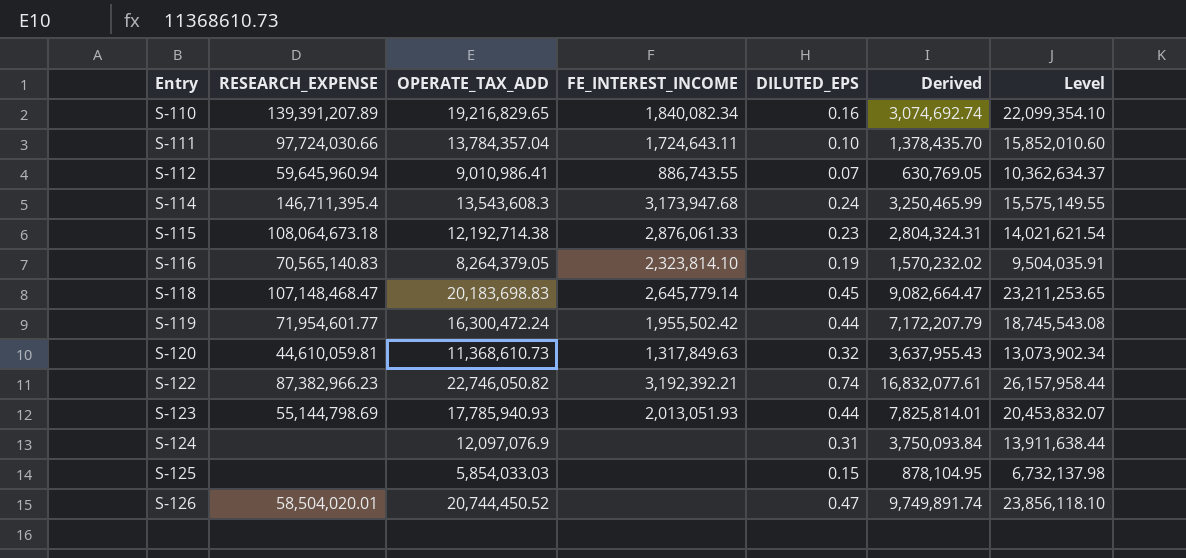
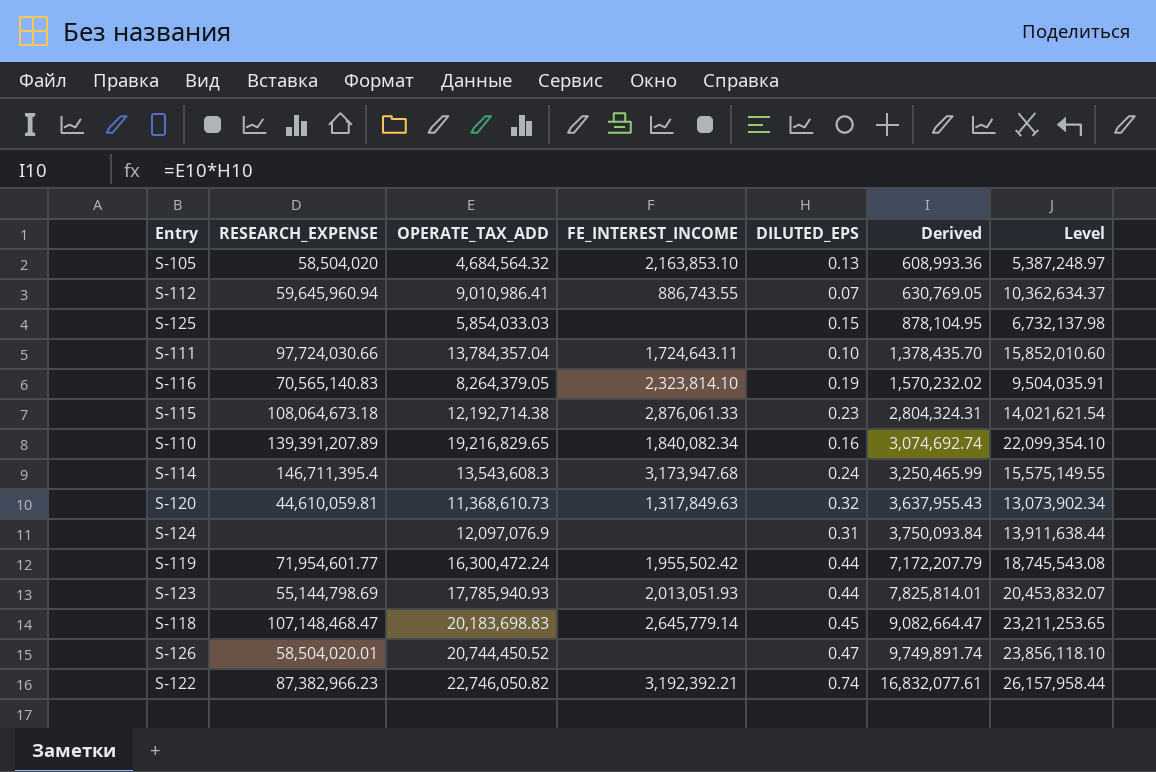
row order: Entry ascending -> Derived ascending
row S-105: none -> 58,504,020 | 4,684,564.32 | 2,163,853.10 | 0.13 | 608,993.36 | 5,387,248.97

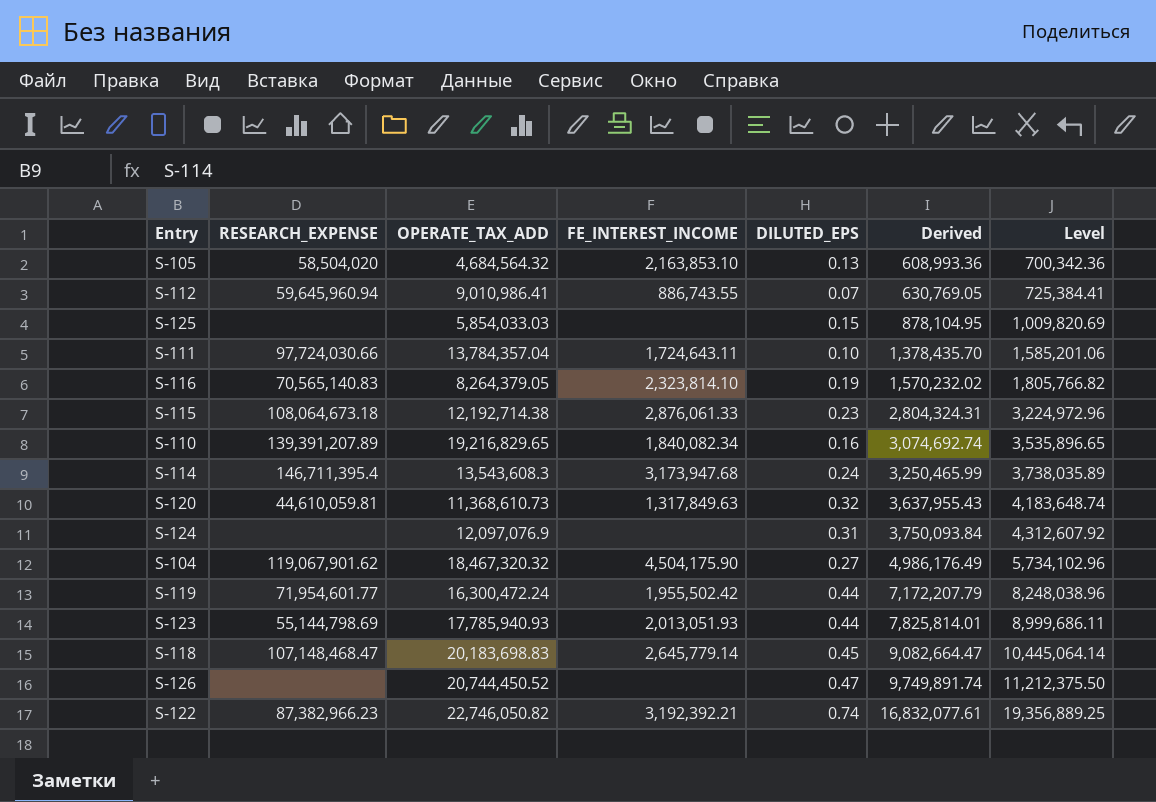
column Level | formula: [OPERATE_TAX_ADD] * 1.15 -> [Derived] * 1.15
row S-104: none -> 119,067,901.62 | 18,467,320.32 | 4,504,175.90 | 0.27 | 4,986,176.49 | 5,734,102.96
S-126 | RESEARCH_EXPENSE: 58,504,020.01 -> none

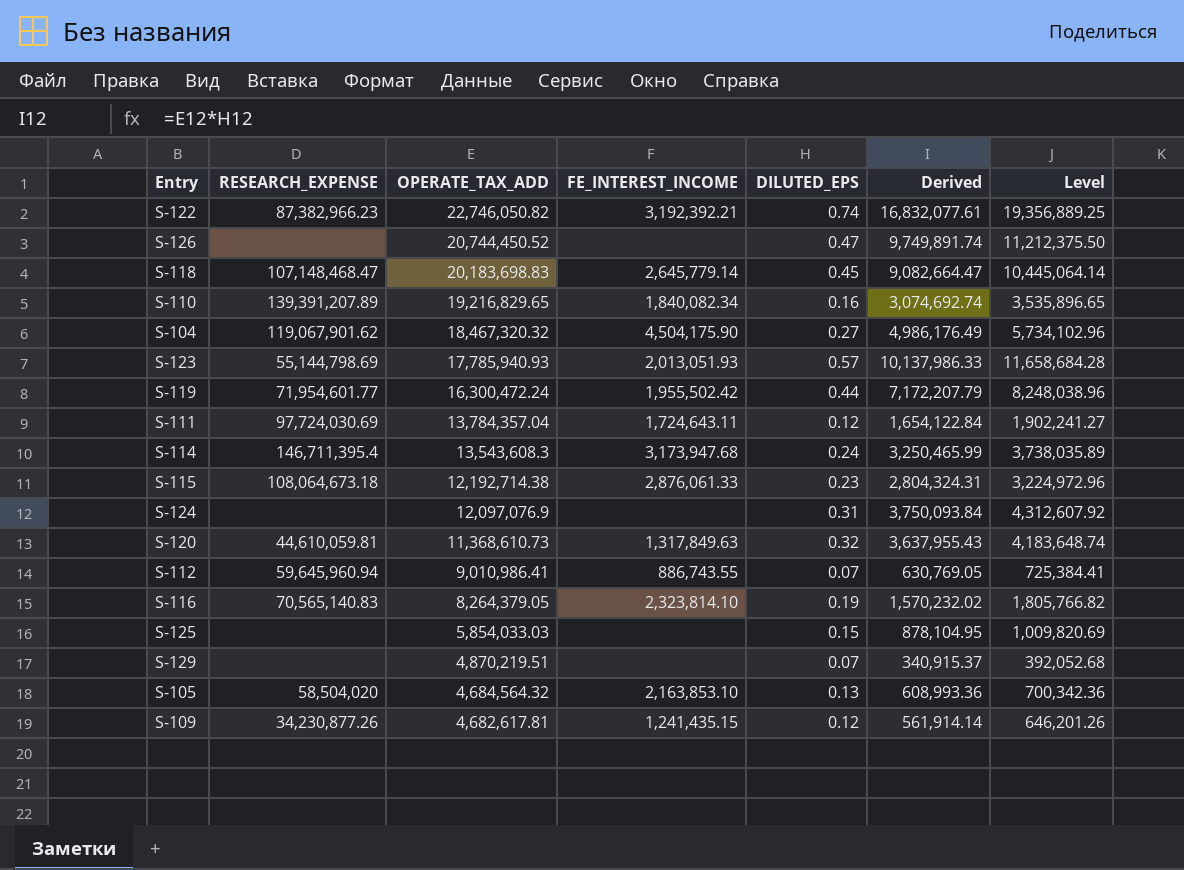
row order: Derived ascending -> OPERATE_TAX_ADD descending
S-123 | DILUTED_EPS: 0.44 -> 0.57
S-123 | Derived: 7,825,814.01 -> 10,137,986.33
S-123 | Level: 8,999,686.11 -> 11,658,684.28
S-111 | RESEARCH_EXPENSE: 97,724,030.66 -> 97,724,030.69
S-111 | DILUTED_EPS: 0.10 -> 0.12
S-111 | Derived: 1,378,435.70 -> 1,654,122.84
S-111 | Level: 1,585,201.06 -> 1,902,241.27
row S-129: none -> none | 4,870,219.51 | none | 0.07 | 340,915.37 | 392,052.68
row S-109: none -> 34,230,877.26 | 4,682,617.81 | 1,241,435.15 | 0.12 | 561,914.14 | 646,201.26

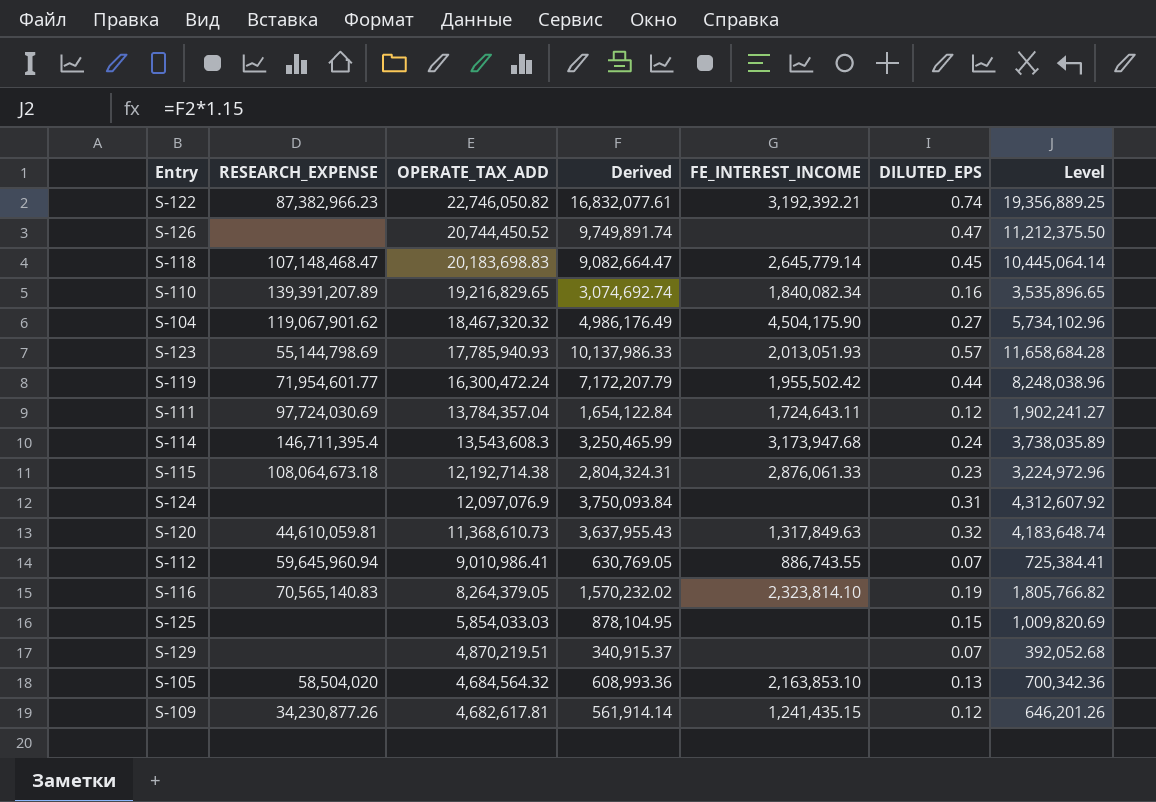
column Derived | position: 6 -> 4

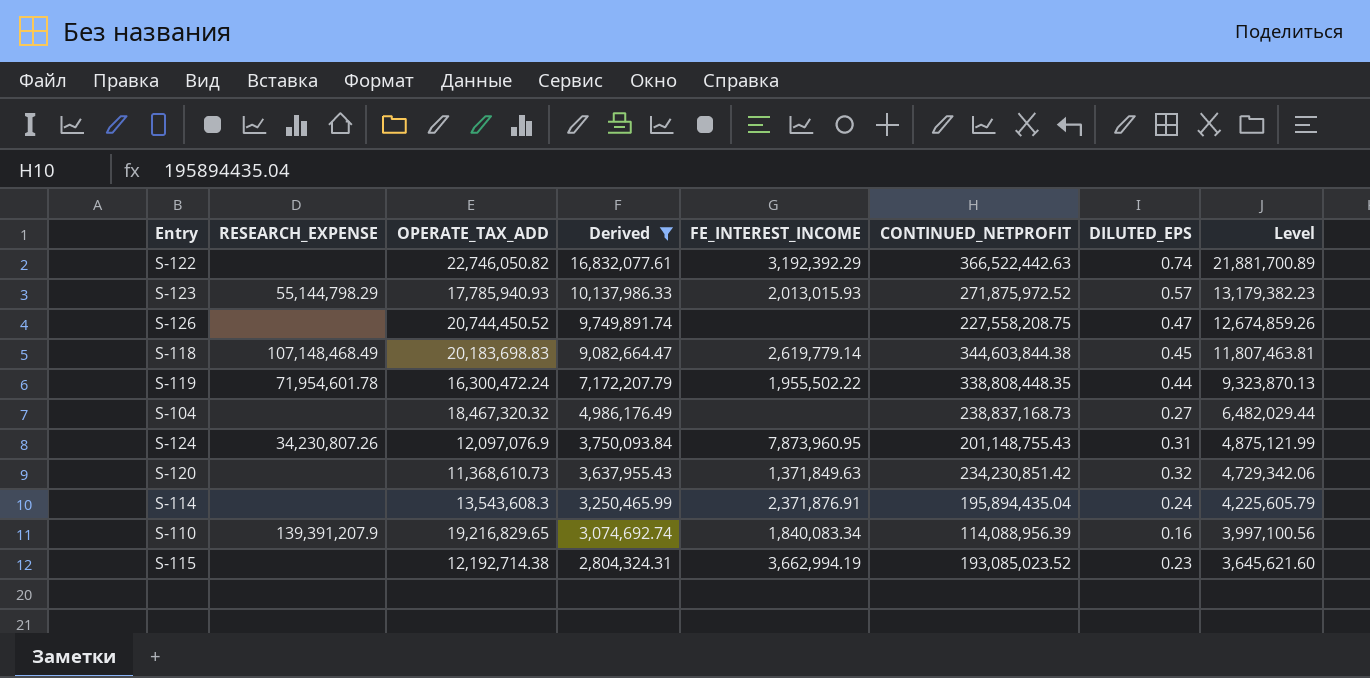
filter: none -> Derived >= 2,804,324.31
row order: OPERATE_TAX_ADD descending -> Derived descending
column CONTINUED_NETPROFIT | position: none -> 6
column Level | formula: [Derived] * 1.15 -> [Derived] * 1.3
S-122 | RESEARCH_EXPENSE: 87,382,966.23 -> none
S-122 | FE_INTEREST_INCOME: 3,192,392.21 -> 3,192,392.29
S-123 | RESEARCH_EXPENSE: 55,144,798.69 -> 55,144,798.29
S-123 | FE_INTEREST_INCOME: 2,013,051.93 -> 2,013,015.93
S-118 | RESEARCH_EXPENSE: 107,148,468.47 -> 107,148,468.49
S-118 | FE_INTEREST_INCOME: 2,645,779.14 -> 2,619,779.14
S-119 | RESEARCH_EXPENSE: 71,954,601.77 -> 71,954,601.78
S-119 | FE_INTEREST_INCOME: 1,955,502.42 -> 1,955,502.22
S-104 | RESEARCH_EXPENSE: 119,067,901.62 -> none
S-104 | FE_INTEREST_INCOME: 4,504,175.90 -> none
S-124 | RESEARCH_EXPENSE: none -> 34,230,807.26
S-124 | FE_INTEREST_INCOME: none -> 7,873,960.95
S-120 | RESEARCH_EXPENSE: 44,610,059.81 -> none
S-120 | FE_INTEREST_INCOME: 1,317,849.63 -> 1,371,849.63
S-114 | RESEARCH_EXPENSE: 146,711,395.4 -> none
S-114 | FE_INTEREST_INCOME: 3,173,947.68 -> 2,371,876.91
S-110 | RESEARCH_EXPENSE: 139,391,207.89 -> 139,391,207.9
S-110 | FE_INTEREST_INCOME: 1,840,082.34 -> 1,840,083.34
S-115 | RESEARCH_EXPENSE: 108,064,673.18 -> none
S-115 | FE_INTEREST_INCOME: 2,876,061.33 -> 3,662,994.19

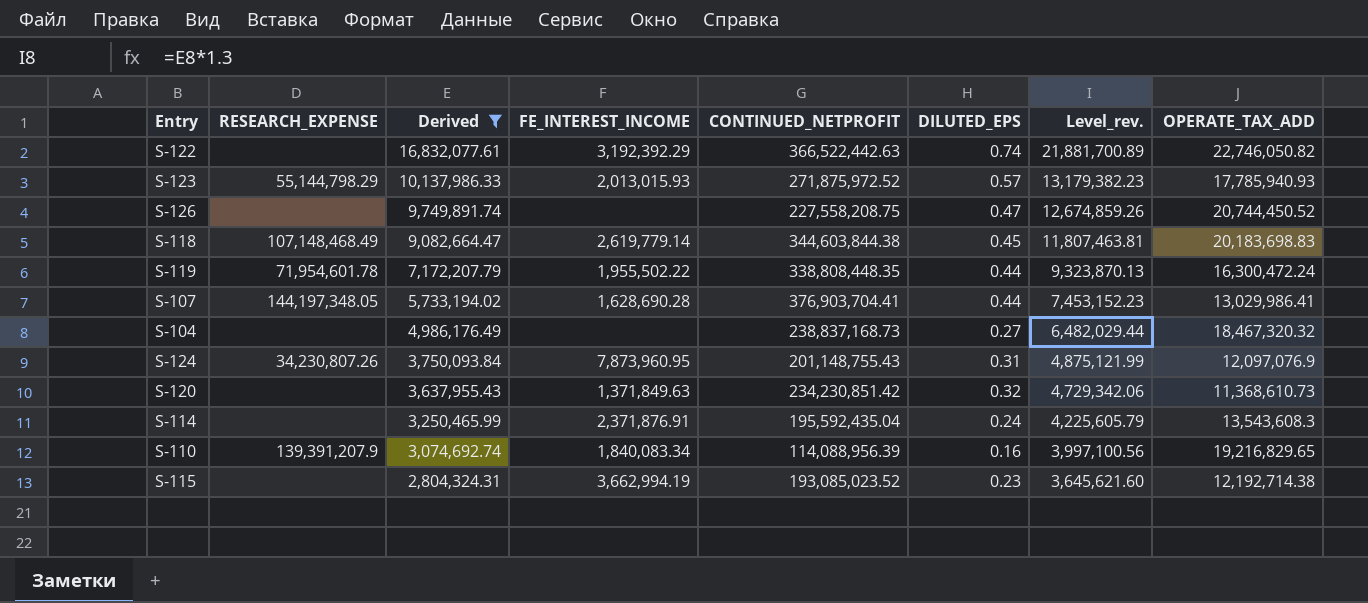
column name: Level -> Level_rev.
column OPERATE_TAX_ADD | position: 3 -> 8
row S-107: none -> 144,197,348.05 | 5,733,194.02 | 1,628,690.28 | 376,903,704.41 | 0.44 | 7,453,152.23 | 13,029,986.41
S-114 | CONTINUED_NETPROFIT: 195,894,435.04 -> 195,592,435.04

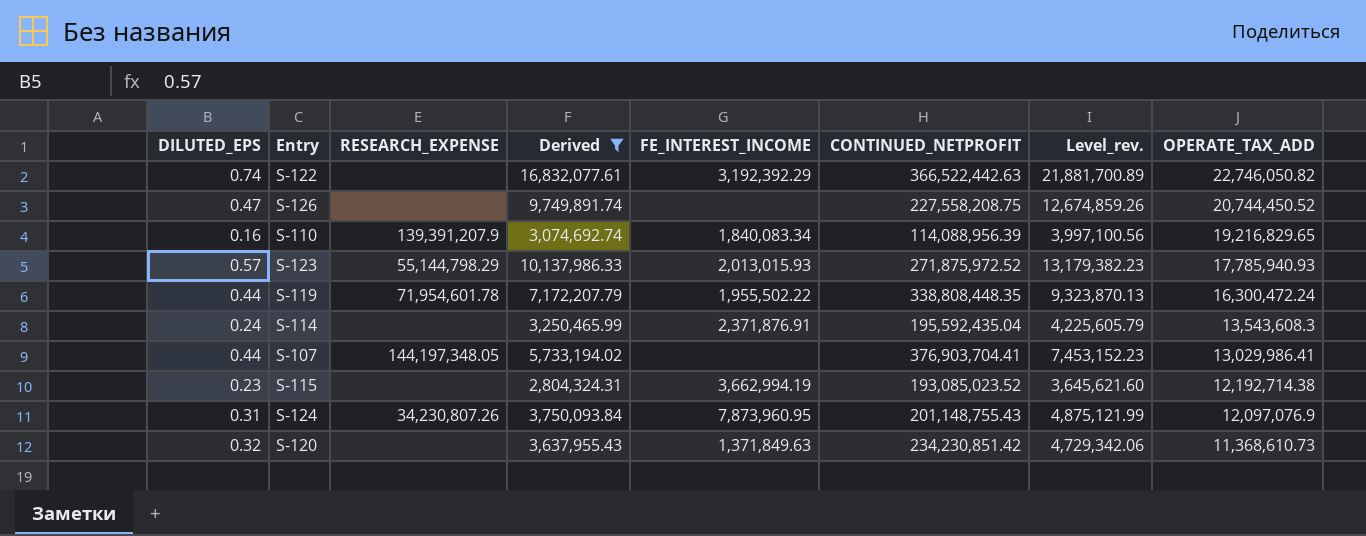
row order: Derived descending -> OPERATE_TAX_ADD descending
column DILUTED_EPS | position: 6 -> 1
row S-118: 107,148,468.49 | 9,082,664.47 | 2,619,779.14 | 344,603,844.38 | 0.45 | 11,807,463.81 | 20,183,698.83 -> none
row S-104: none | 4,986,176.49 | none | 238,837,168.73 | 0.27 | 6,482,029.44 | 18,467,320.32 -> none
S-107 | FE_INTEREST_INCOME: 1,628,690.28 -> none

